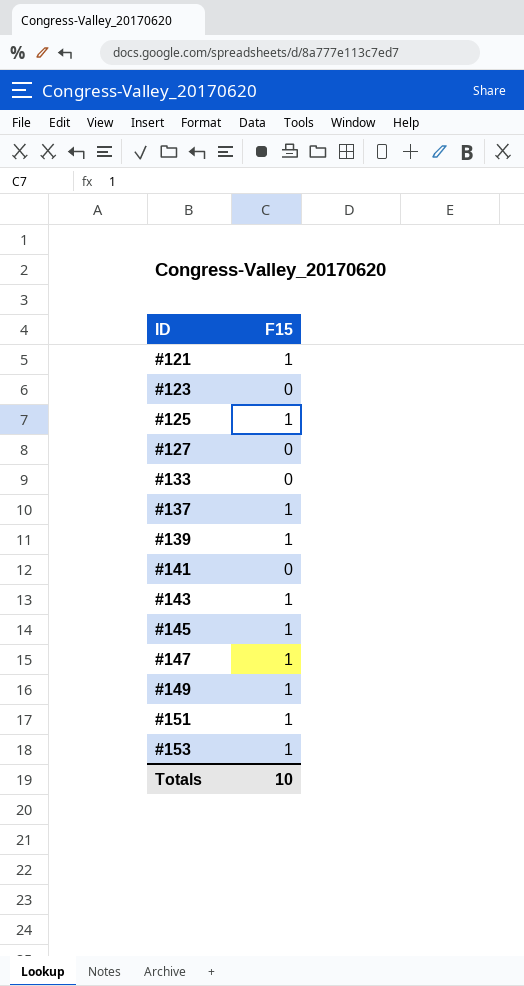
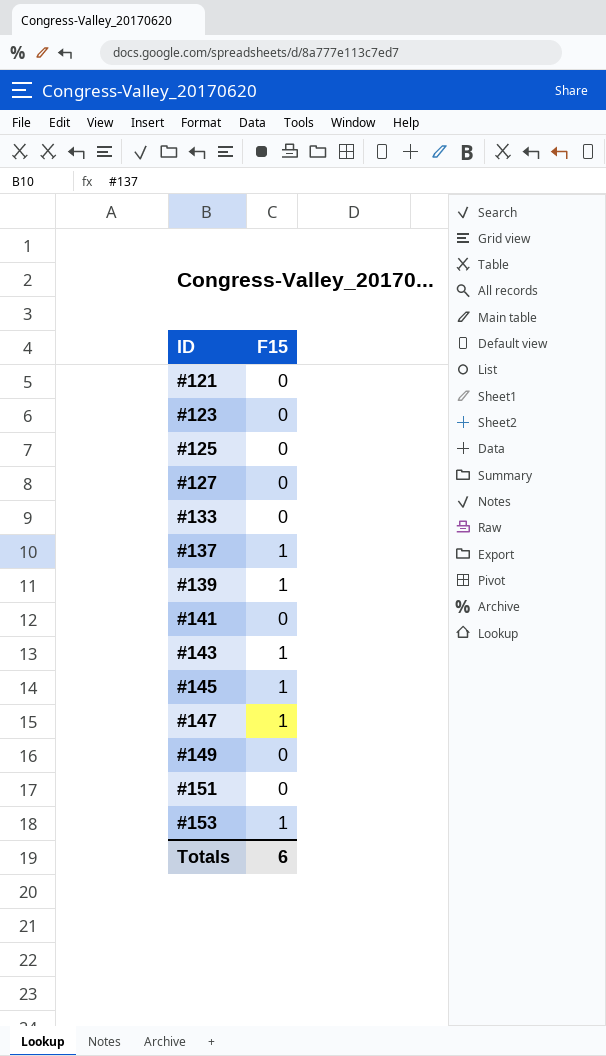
#121 | F15: 1 -> 0
#125 | F15: 1 -> 0
#149 | F15: 1 -> 0
#151 | F15: 1 -> 0
Totals | F15: 10 -> 6

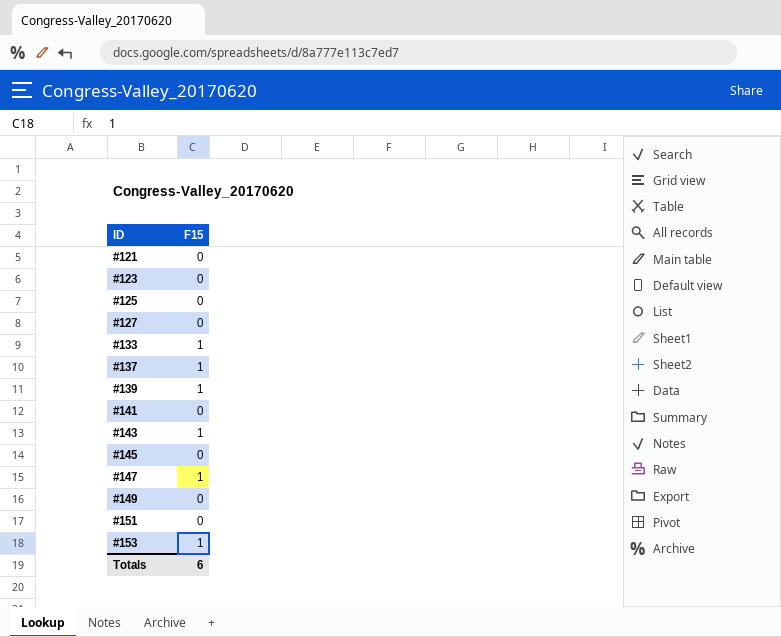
#133 | F15: 0 -> 1
#145 | F15: 1 -> 0

